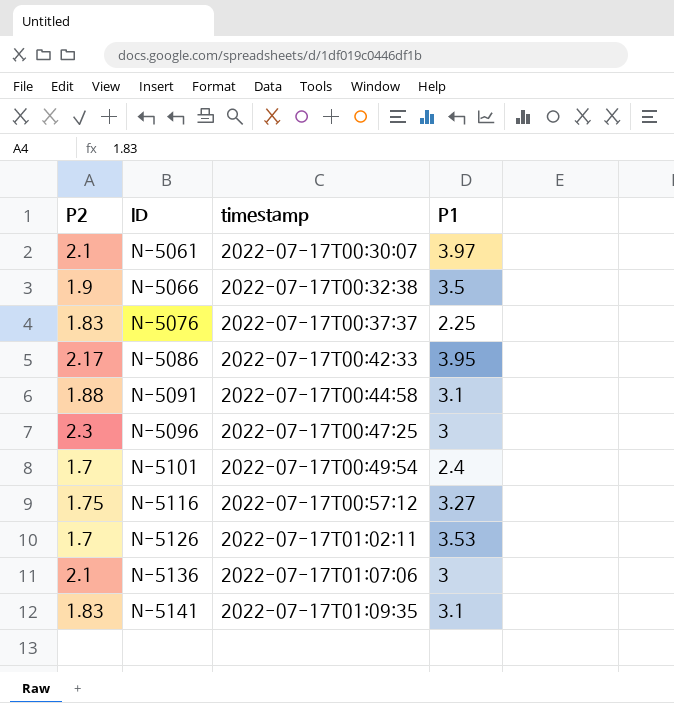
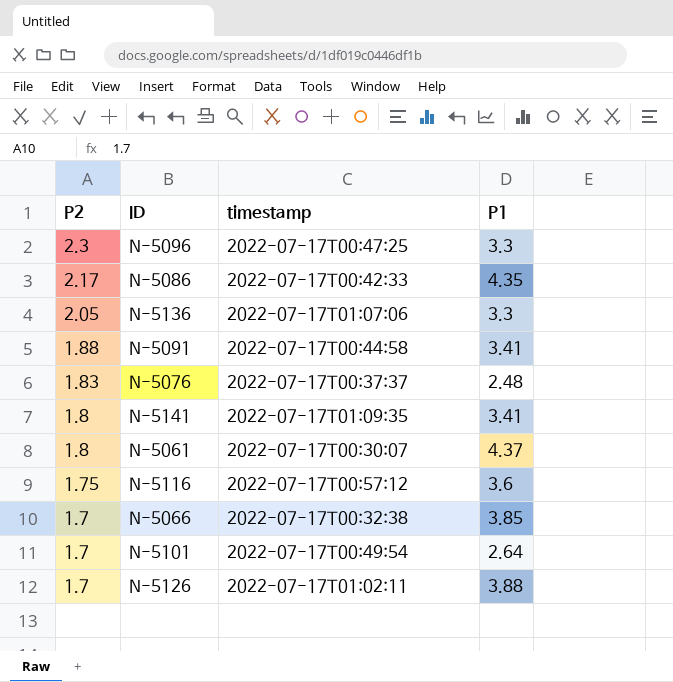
row order: ID ascending -> P2 descending
N-5096 | P1: 3 -> 3.3
N-5086 | P1: 3.95 -> 4.35
N-5136 | P2: 2.1 -> 2.05
N-5136 | P1: 3 -> 3.3
N-5091 | P1: 3.1 -> 3.41
N-5076 | P1: 2.25 -> 2.48
N-5141 | P2: 1.83 -> 1.8
N-5141 | P1: 3.1 -> 3.41
N-5061 | P2: 2.1 -> 1.8
N-5061 | P1: 3.97 -> 4.37
N-5116 | P1: 3.27 -> 3.6
N-5066 | P2: 1.9 -> 1.7
N-5066 | P1: 3.5 -> 3.85
N-5101 | P1: 2.4 -> 2.64
N-5126 | P1: 3.53 -> 3.88

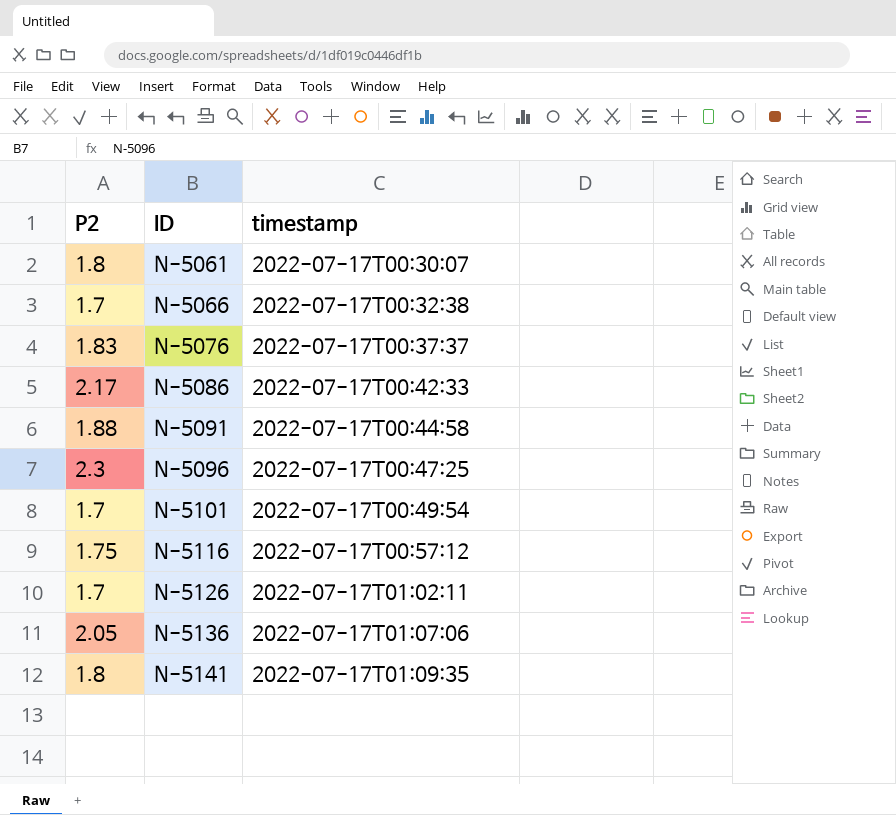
row order: P2 descending -> ID ascending
column P1 | position: 4 -> none

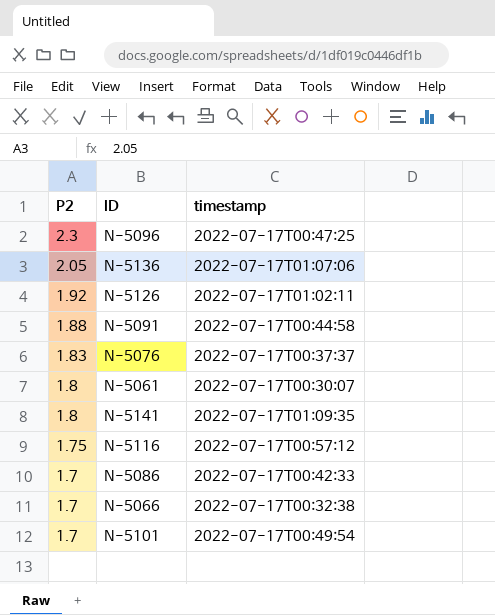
row order: ID ascending -> P2 descending
N-5126 | P2: 1.7 -> 1.92
N-5086 | P2: 2.17 -> 1.7

